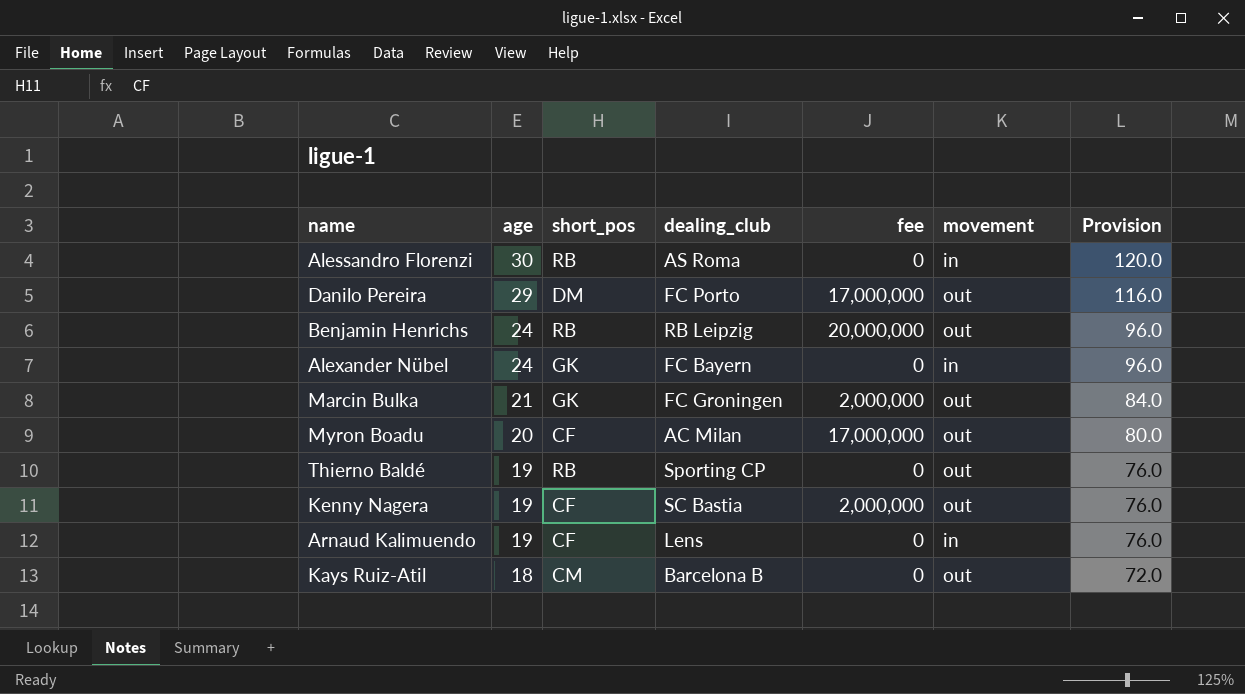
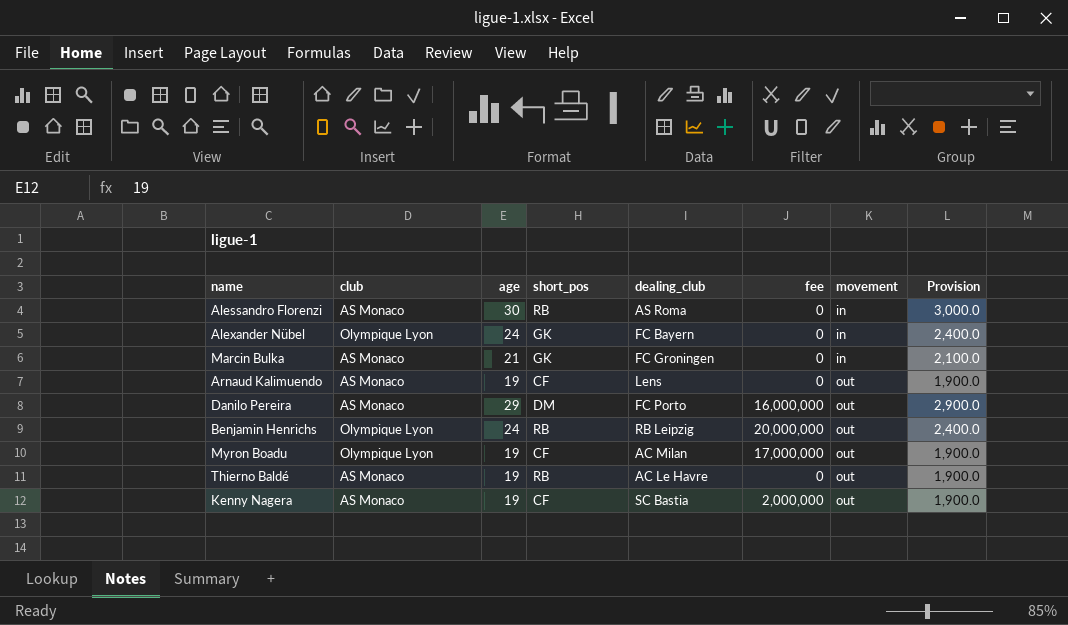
row order: age descending -> movement ascending
column club | position: none -> 2
column Provision | formula: [age] * 4 -> [age] * 100
row Kays Ruiz-Atil: 18 | CM | Barcelona B | 0 | out | 72.0 -> none
Marcin Bulka | fee: 2,000,000 -> 0
Marcin Bulka | movement: out -> in
Arnaud Kalimuendo | movement: in -> out
Danilo Pereira | fee: 17,000,000 -> 16,000,000
Myron Boadu | age: 20 -> 19
Thierno Baldé | dealing_club: Sporting CP -> AC Le Havre

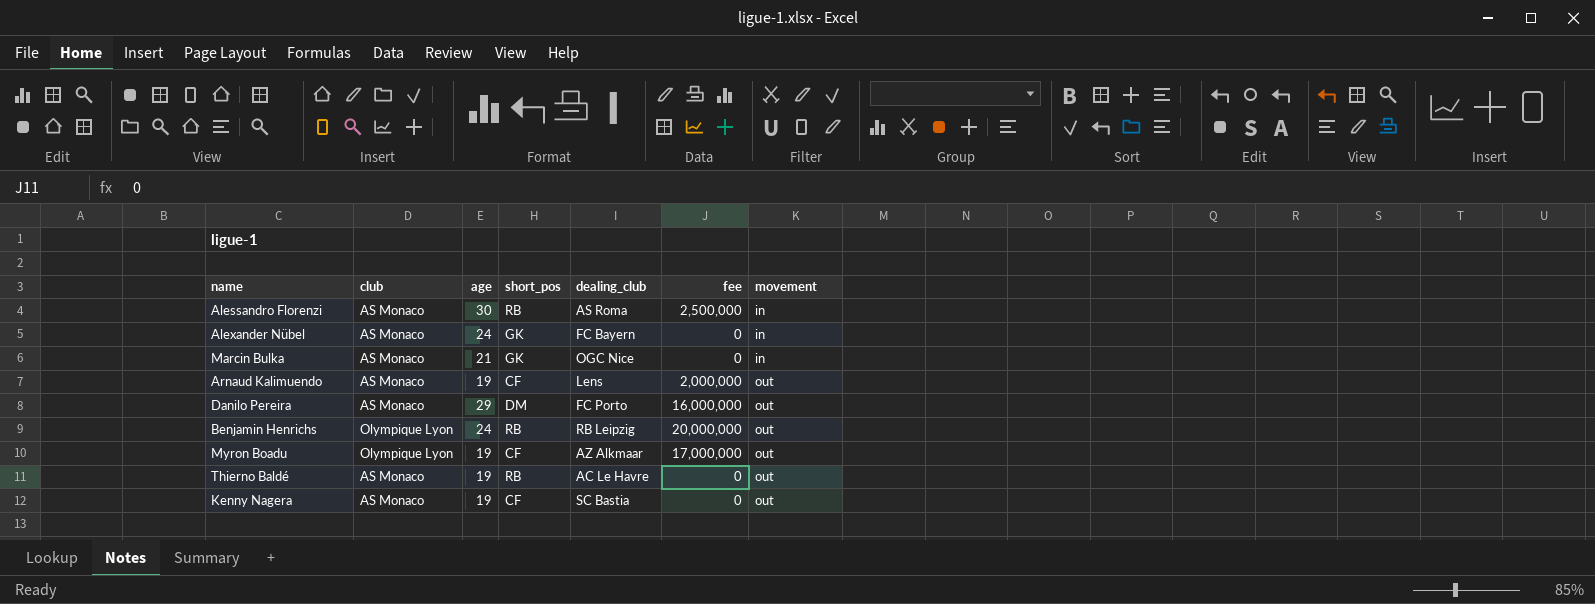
column Provision | formula: [age] * 100 -> none
Alessandro Florenzi | fee: 0 -> 2,500,000
Alexander Nübel | club: Olympique Lyon -> AS Monaco
Marcin Bulka | dealing_club: FC Groningen -> OGC Nice
Arnaud Kalimuendo | fee: 0 -> 2,000,000
Myron Boadu | dealing_club: AC Milan -> AZ Alkmaar
Kenny Nagera | fee: 2,000,000 -> 0

